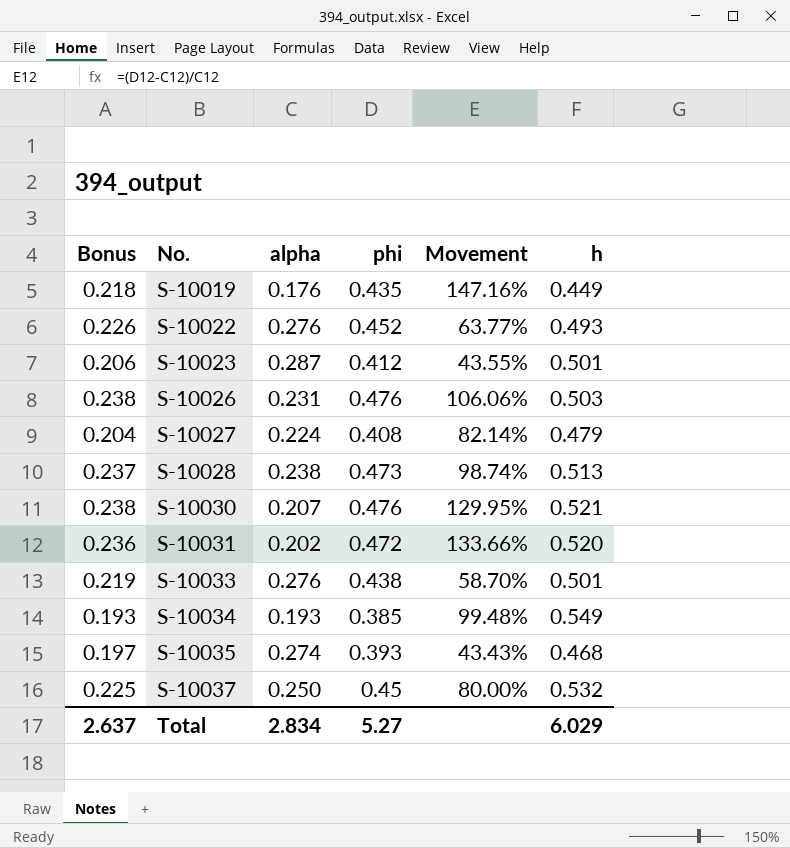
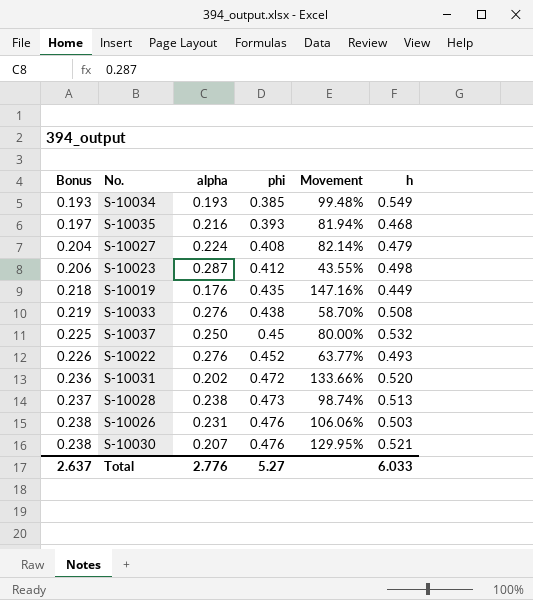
row order: No. ascending -> Bonus ascending
S-10035 | alpha: 0.274 -> 0.216
S-10035 | Movement: 43.43% -> 81.94%
S-10023 | h: 0.501 -> 0.498
S-10033 | h: 0.501 -> 0.508
Total | alpha: 2.834 -> 2.776
Total | h: 6.029 -> 6.033

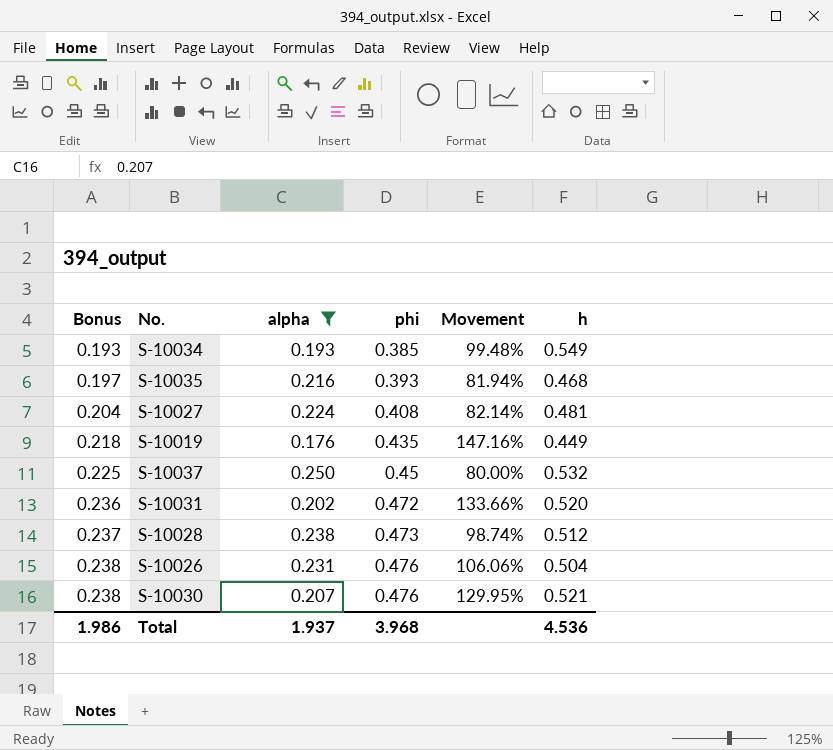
filter: none -> alpha <= 0.250
S-10027 | h: 0.479 -> 0.481
S-10028 | h: 0.513 -> 0.512
S-10026 | h: 0.503 -> 0.504
Total | Bonus: 2.637 -> 1.986
Total | alpha: 2.776 -> 1.937
Total | phi: 5.27 -> 3.968
Total | h: 6.033 -> 4.536

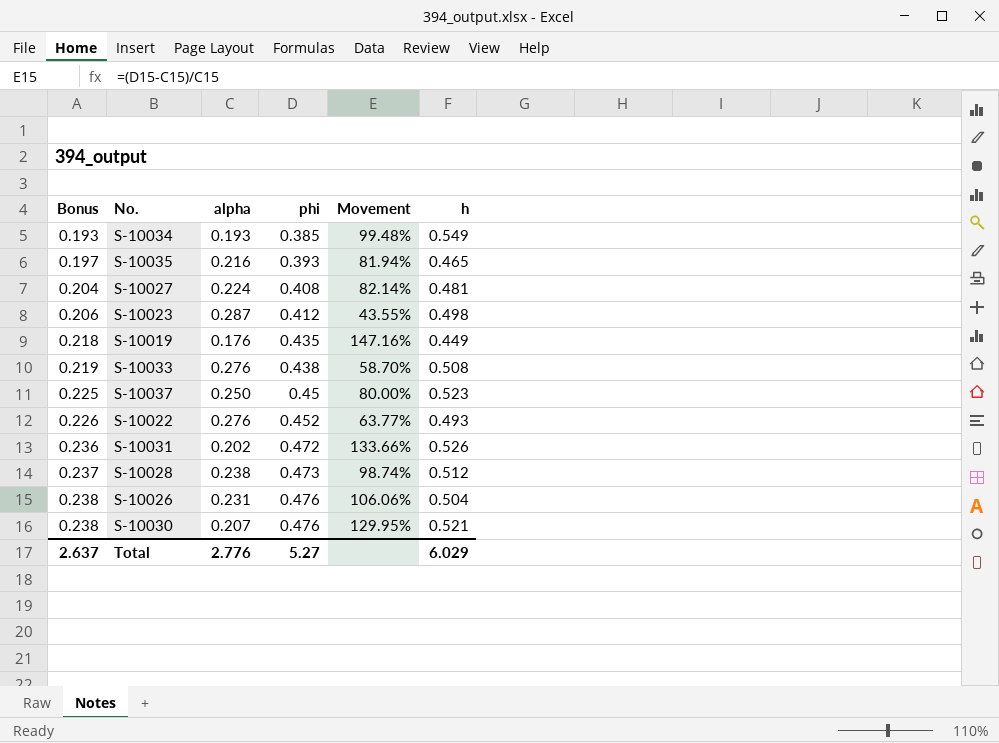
filter: alpha <= 0.250 -> none
S-10035 | h: 0.468 -> 0.465
S-10037 | h: 0.532 -> 0.523
S-10031 | h: 0.520 -> 0.526
Total | Bonus: 1.986 -> 2.637
Total | alpha: 1.937 -> 2.776
Total | phi: 3.968 -> 5.27
Total | h: 4.536 -> 6.029

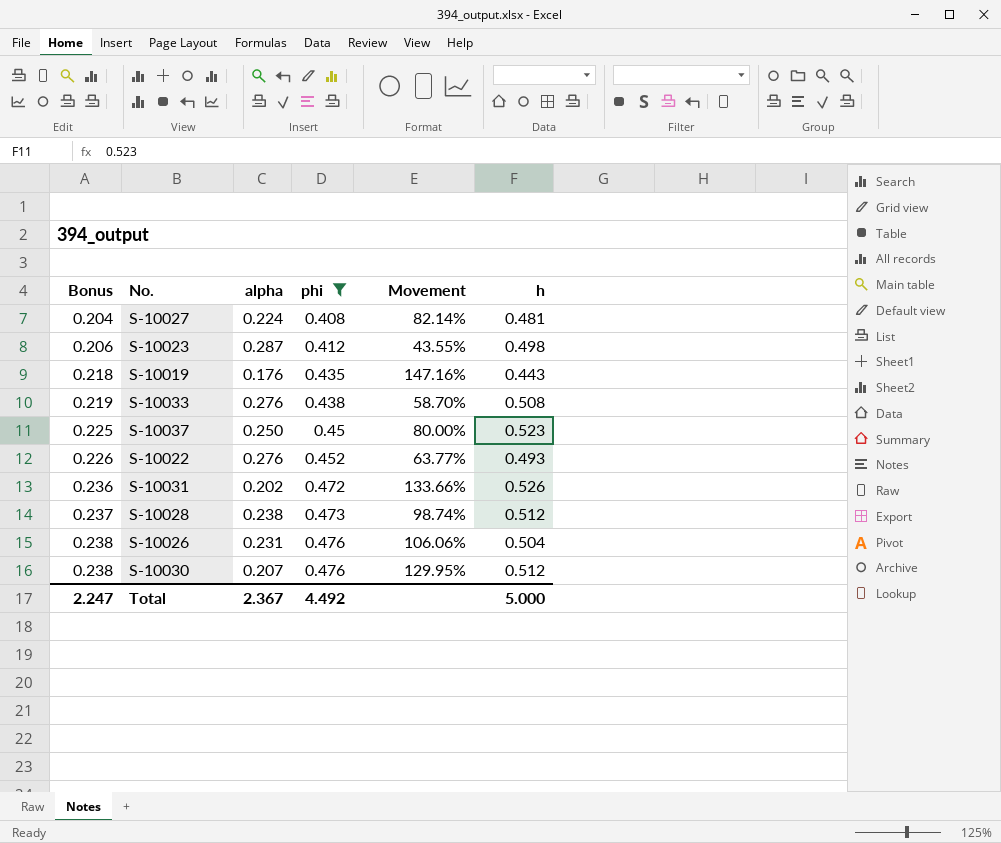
filter: none -> phi >= 0.408
S-10019 | h: 0.449 -> 0.443
S-10030 | h: 0.521 -> 0.512
Total | Bonus: 2.637 -> 2.247
Total | alpha: 2.776 -> 2.367
Total | phi: 5.27 -> 4.492
Total | h: 6.029 -> 5.000

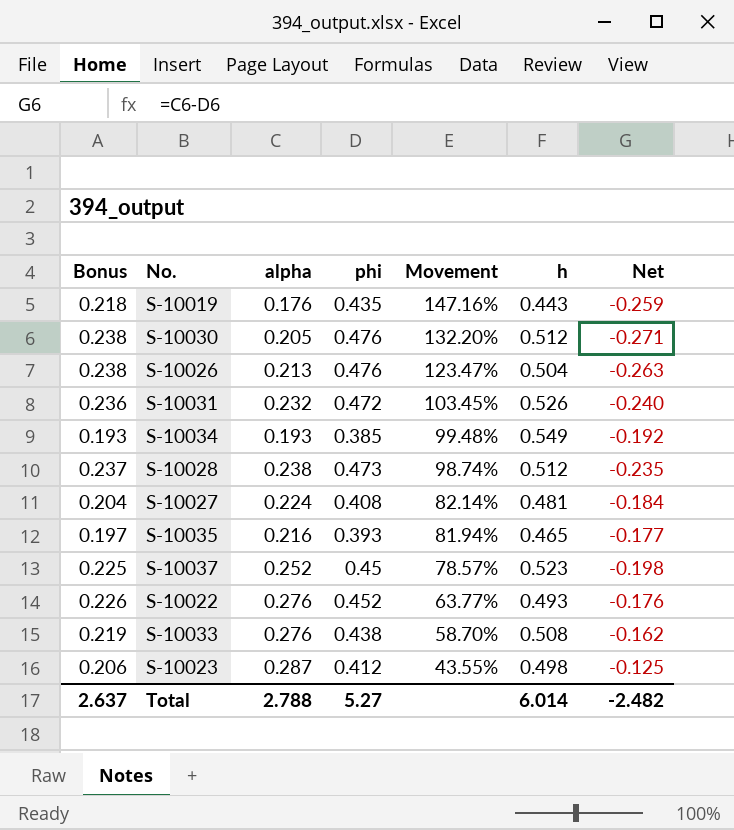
filter: phi >= 0.408 -> none
row order: Bonus ascending -> Movement descending
column Net | formula: none -> [alpha] - [phi]
S-10030 | alpha: 0.207 -> 0.205
S-10030 | Movement: 129.95% -> 132.20%
S-10026 | alpha: 0.231 -> 0.213
S-10026 | Movement: 106.06% -> 123.47%
S-10031 | alpha: 0.202 -> 0.232
S-10031 | Movement: 133.66% -> 103.45%
S-10037 | alpha: 0.250 -> 0.252
S-10037 | Movement: 80.00% -> 78.57%
Total | Bonus: 2.247 -> 2.637
Total | alpha: 2.367 -> 2.788
Total | phi: 4.492 -> 5.27
Total | h: 5.000 -> 6.014

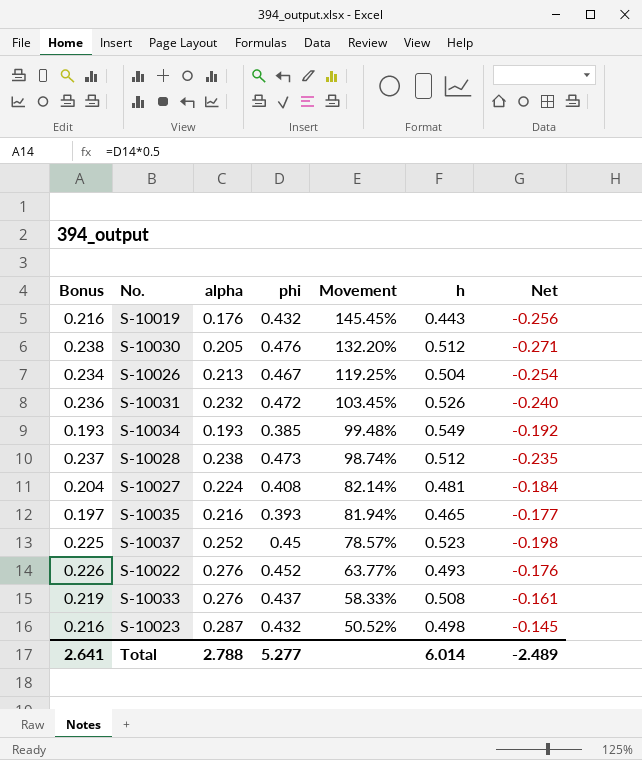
S-10019 | Bonus: 0.218 -> 0.216
S-10019 | phi: 0.435 -> 0.432
S-10019 | Movement: 147.16% -> 145.45%
S-10019 | Net: -0.259 -> -0.256
S-10026 | Bonus: 0.238 -> 0.234
S-10026 | phi: 0.476 -> 0.467
S-10026 | Movement: 123.47% -> 119.25%
S-10026 | Net: -0.263 -> -0.254
S-10033 | phi: 0.438 -> 0.437
S-10033 | Movement: 58.70% -> 58.33%
S-10033 | Net: -0.162 -> -0.161
S-10023 | Bonus: 0.206 -> 0.216
S-10023 | phi: 0.412 -> 0.432
S-10023 | Movement: 43.55% -> 50.52%
S-10023 | Net: -0.125 -> -0.145
Total | Bonus: 2.637 -> 2.641
Total | phi: 5.27 -> 5.277
Total | Net: -2.482 -> -2.489

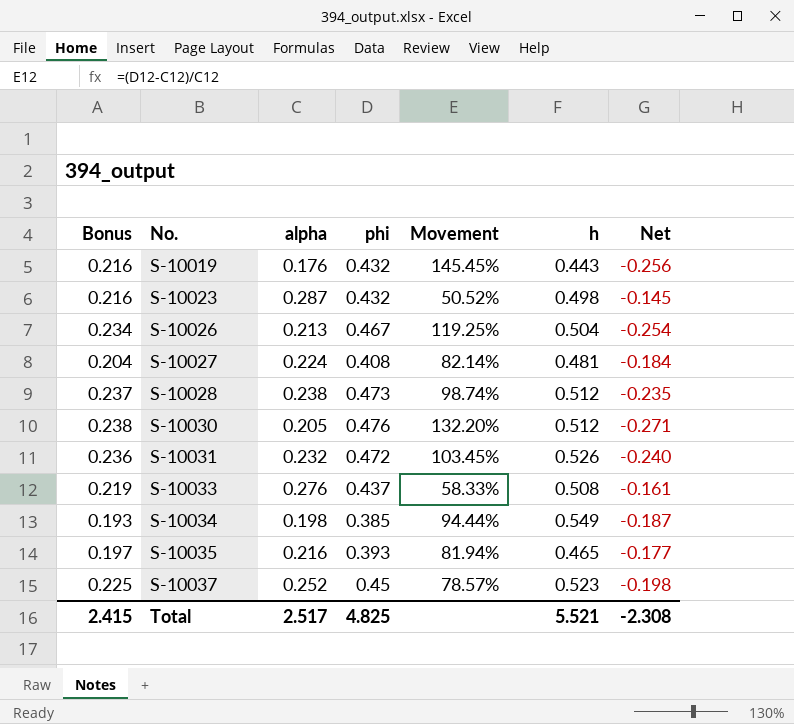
row order: Movement descending -> No. ascending
row S-10022: 0.226 | 0.276 | 0.452 | 63.77% | 0.493 | -0.176 -> none
S-10034 | alpha: 0.193 -> 0.198
S-10034 | Movement: 99.48% -> 94.44%
S-10034 | Net: -0.192 -> -0.187
Total | Bonus: 2.641 -> 2.415
Total | alpha: 2.788 -> 2.517
Total | phi: 5.277 -> 4.825
Total | h: 6.014 -> 5.521
Total | Net: -2.489 -> -2.308

